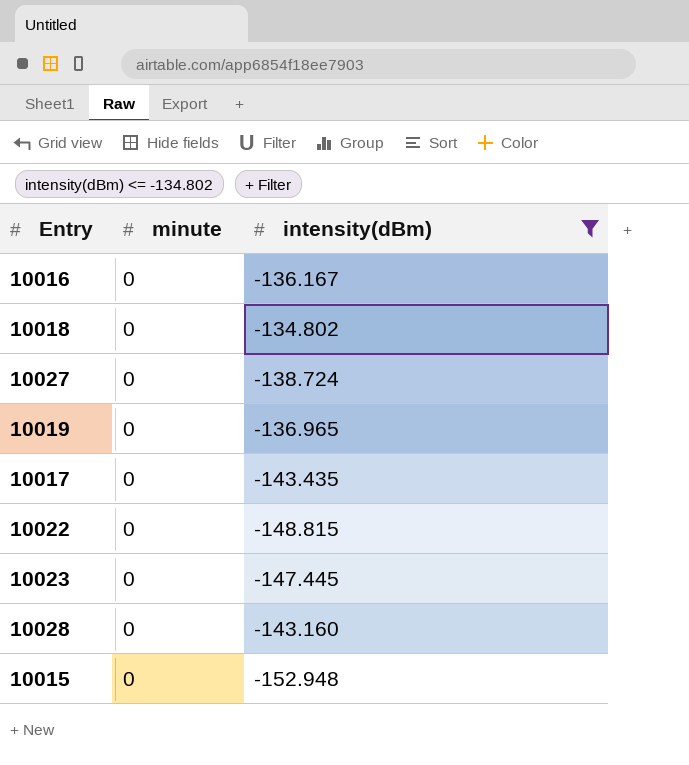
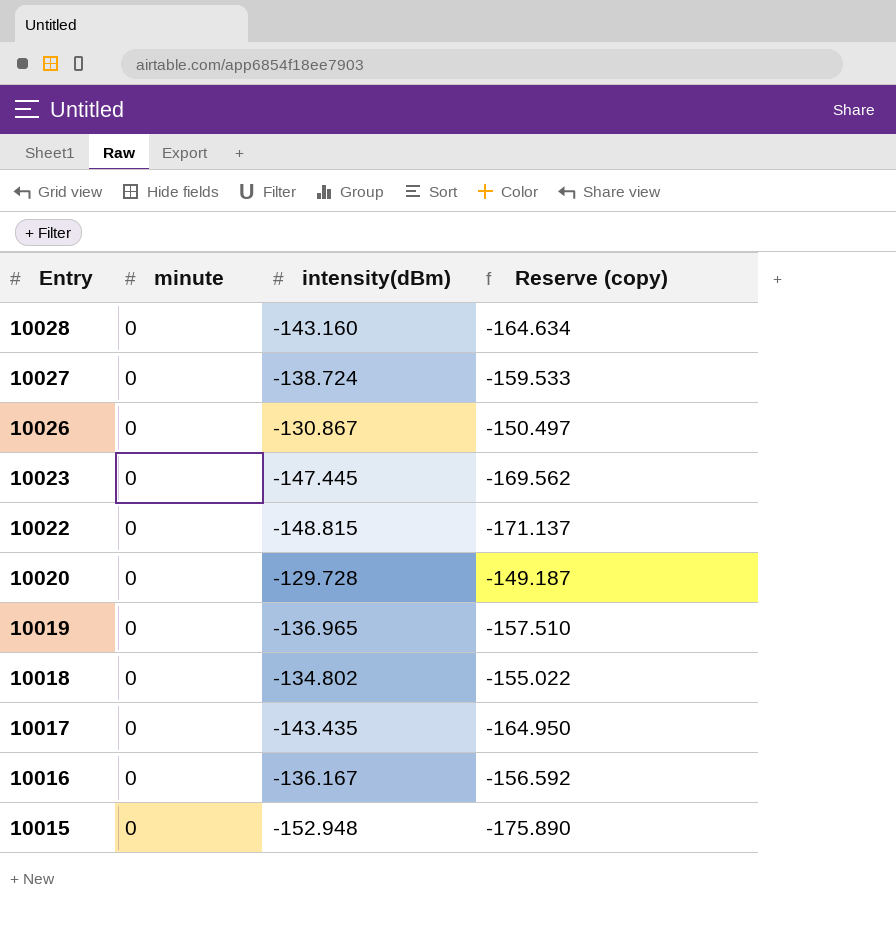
filter: intensity(dBm) <= -134.802 -> none
row order: none -> Entry descending
column Reserve (copy) | formula: none -> [intensity(dBm)] * 1.15

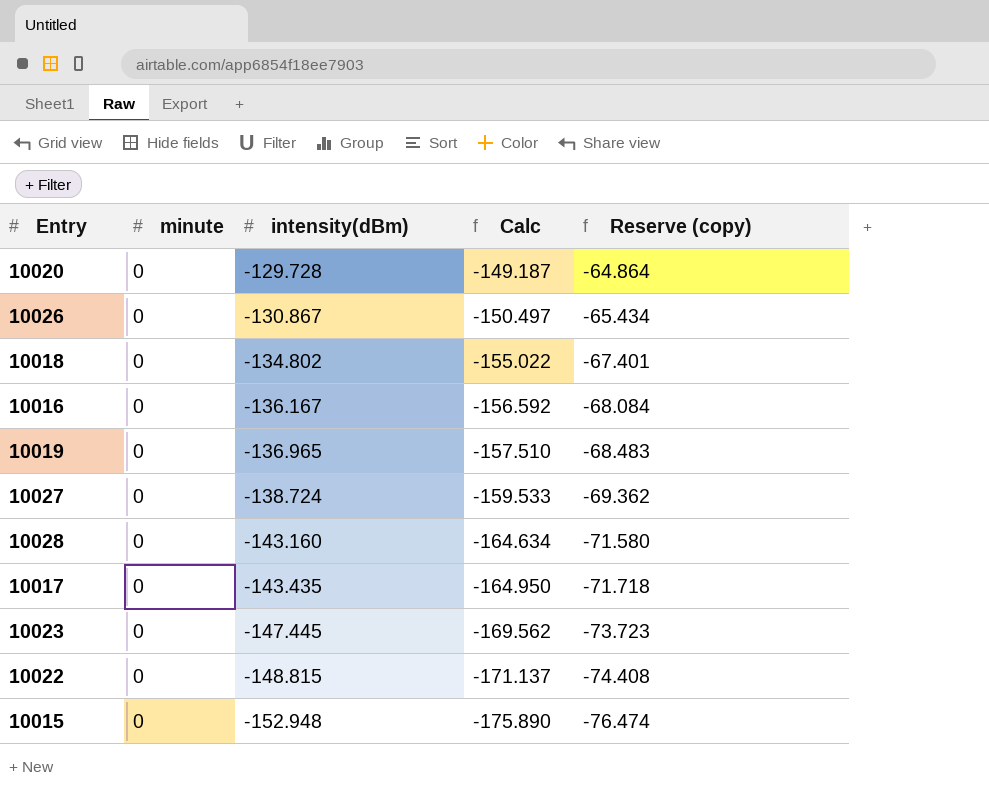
row order: Entry descending -> intensity(dBm) descending
column Calc | formula: none -> [intensity(dBm)] * 1.15
column Reserve (copy) | formula: [intensity(dBm)] * 1.15 -> [intensity(dBm)] * 0.5

